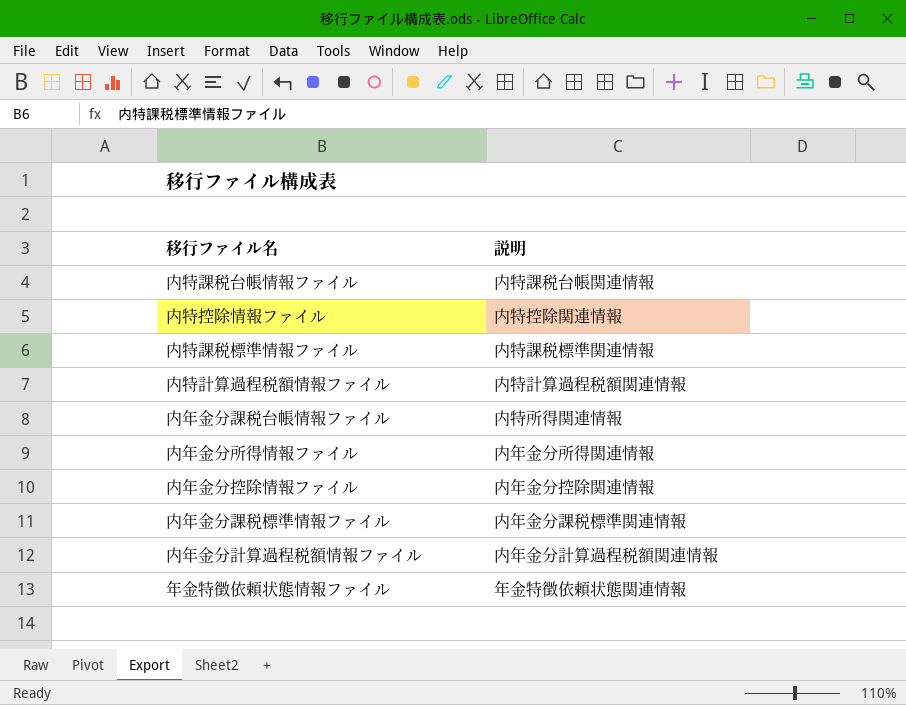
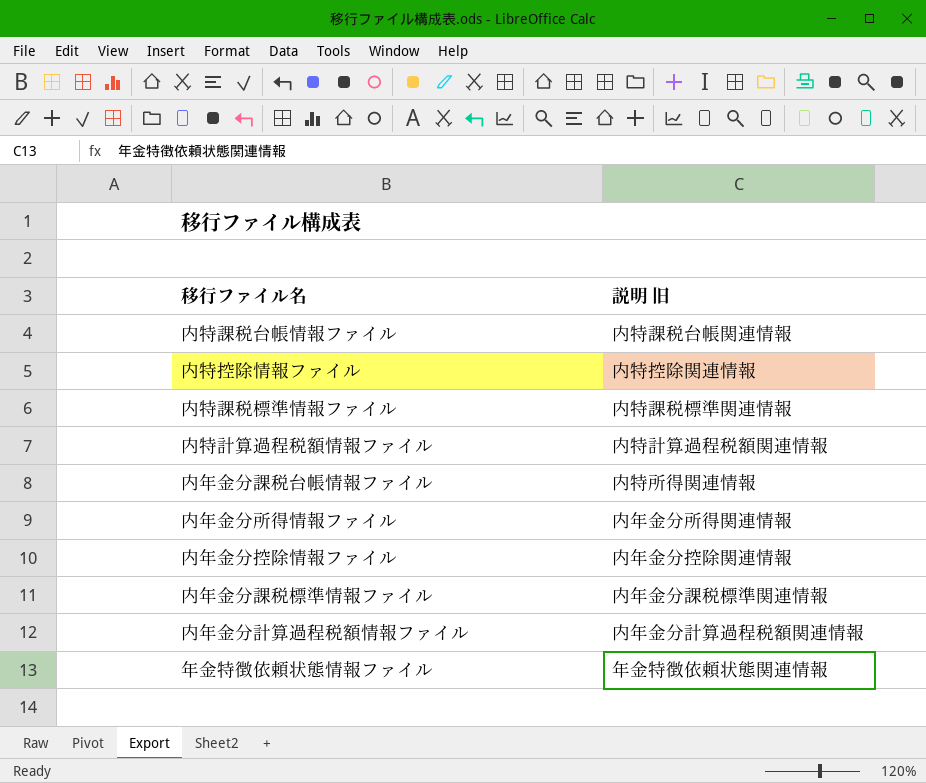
column name: 説明 -> 説明 旧

